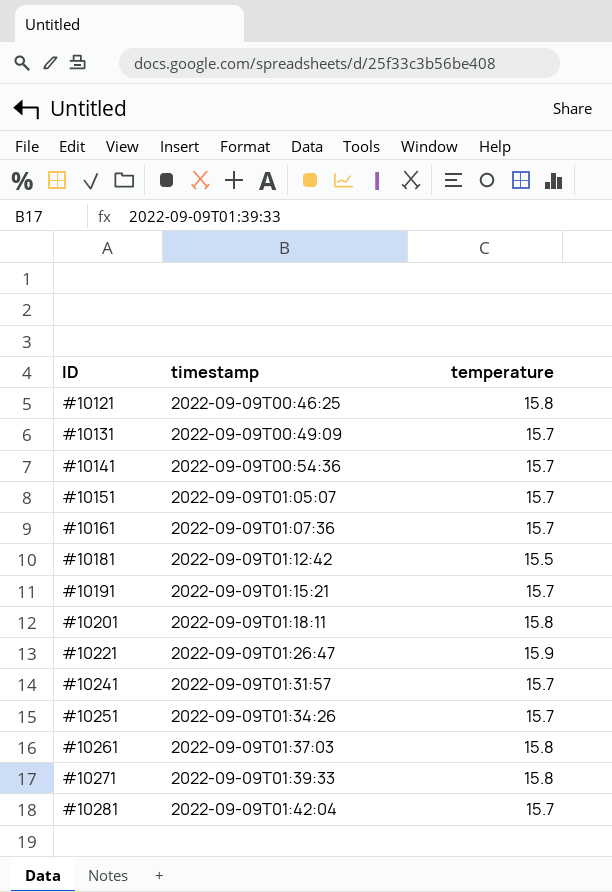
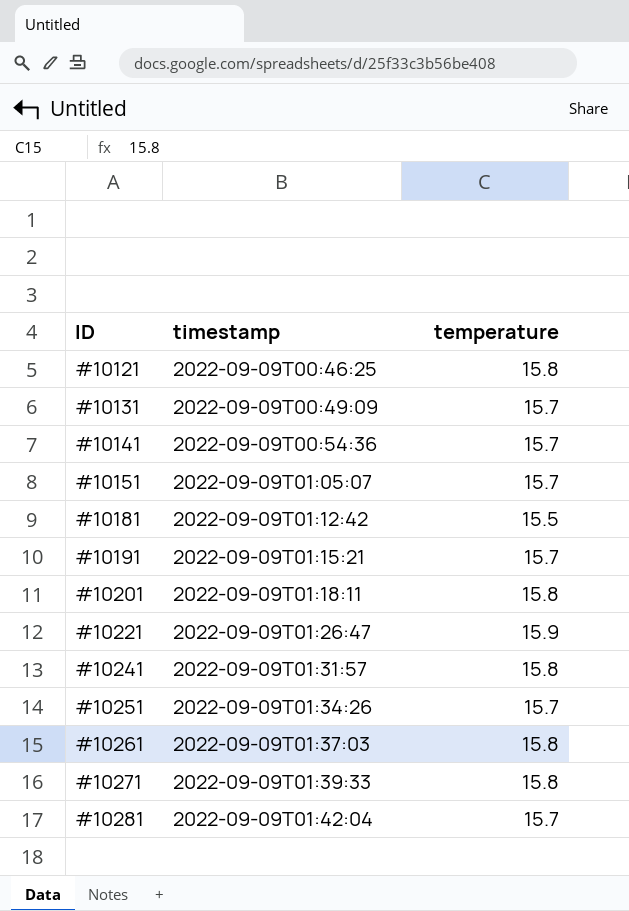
row #10161: 2022-09-09T01:07:36 | 15.7 -> none
#10241 | temperature: 15.7 -> 15.8

